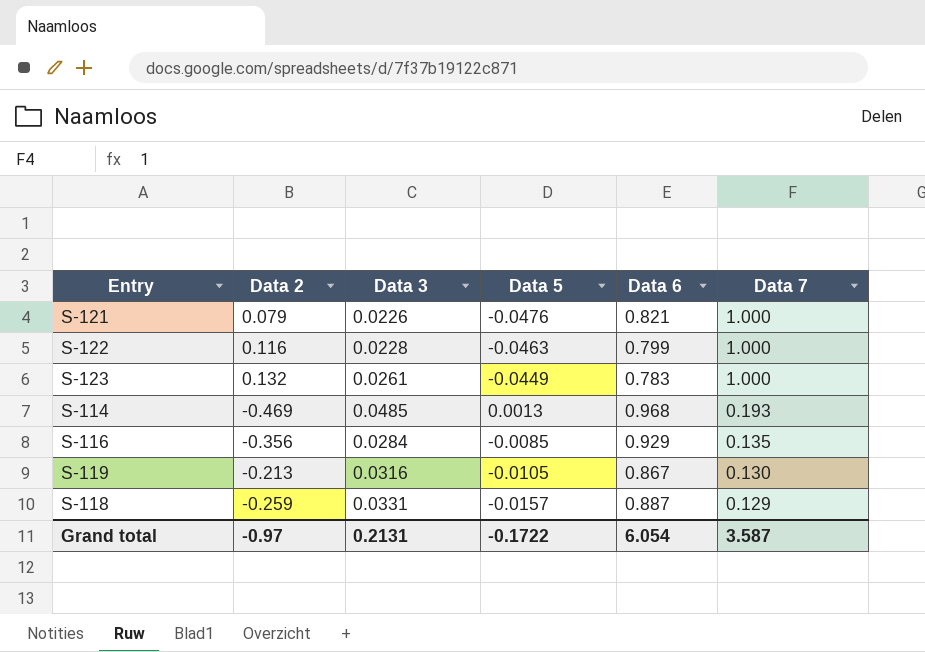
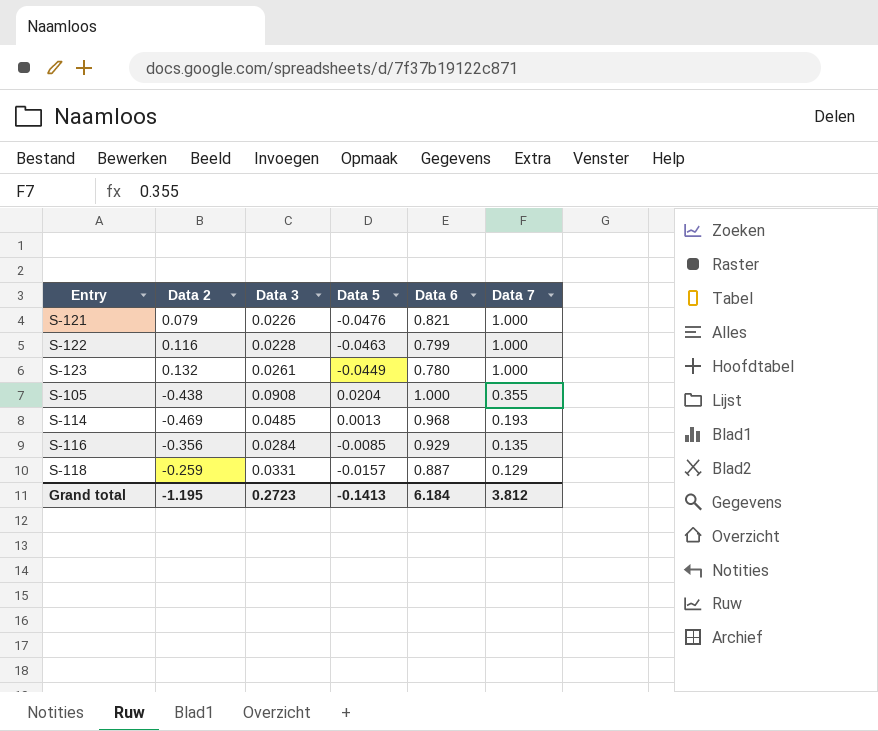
row S-119: -0.213 | 0.0316 | -0.0105 | 0.867 | 0.130 -> none
S-123 | Data 6: 0.783 -> 0.780
row S-105: none -> -0.438 | 0.0908 | 0.0204 | 1.000 | 0.355
Grand total | Data 2: -0.97 -> -1.195
Grand total | Data 3: 0.2131 -> 0.2723
Grand total | Data 5: -0.1722 -> -0.1413
Grand total | Data 6: 6.054 -> 6.184
Grand total | Data 7: 3.587 -> 3.812

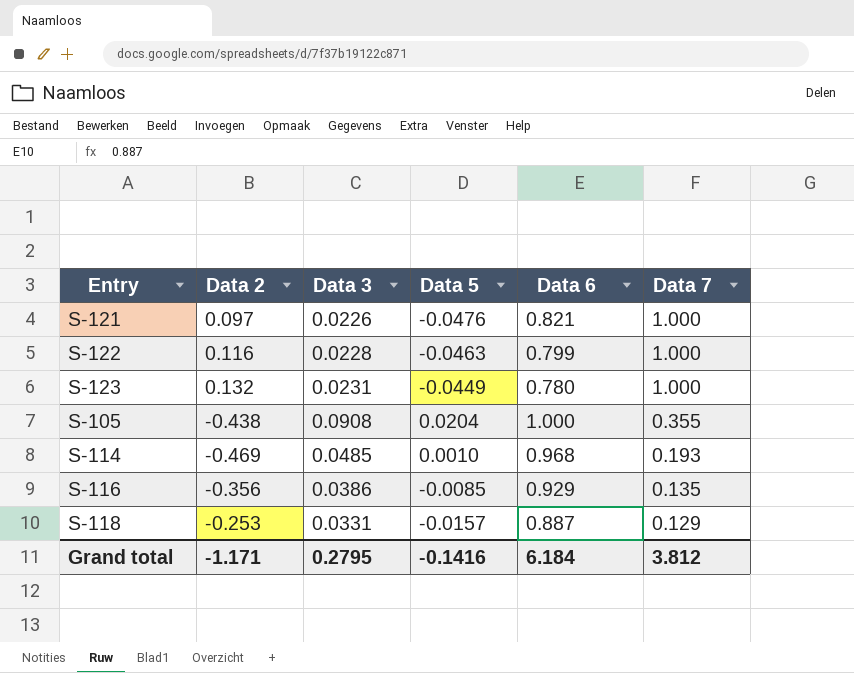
S-121 | Data 2: 0.079 -> 0.097
S-123 | Data 3: 0.0261 -> 0.0231
S-114 | Data 5: 0.0013 -> 0.0010
S-116 | Data 3: 0.0284 -> 0.0386
S-118 | Data 2: -0.259 -> -0.253
Grand total | Data 2: -1.195 -> -1.171
Grand total | Data 3: 0.2723 -> 0.2795
Grand total | Data 5: -0.1413 -> -0.1416

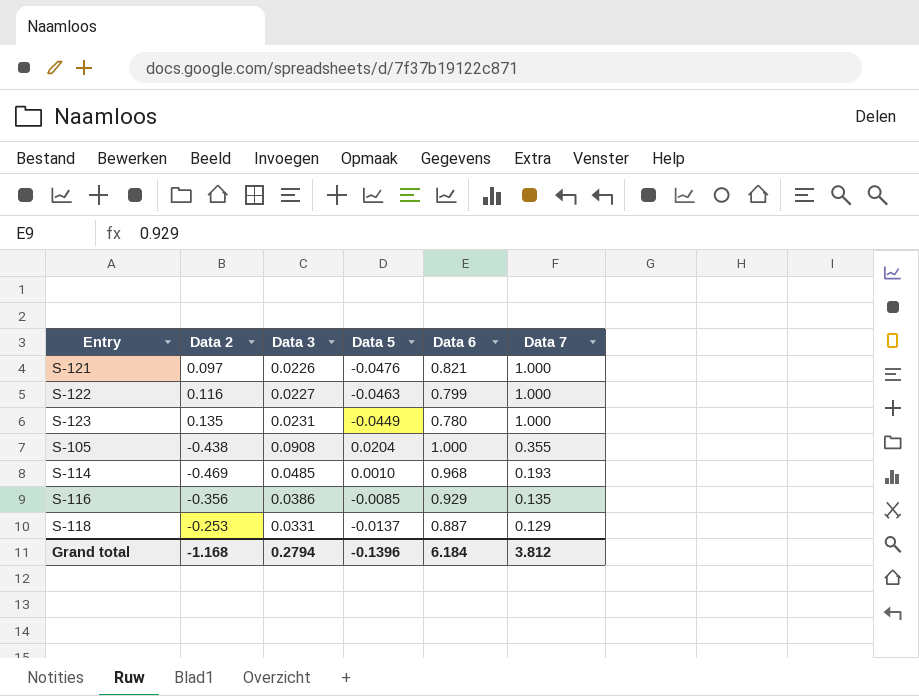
S-122 | Data 3: 0.0228 -> 0.0227
S-123 | Data 2: 0.132 -> 0.135
S-118 | Data 5: -0.0157 -> -0.0137
Grand total | Data 2: -1.171 -> -1.168
Grand total | Data 3: 0.2795 -> 0.2794
Grand total | Data 5: -0.1416 -> -0.1396

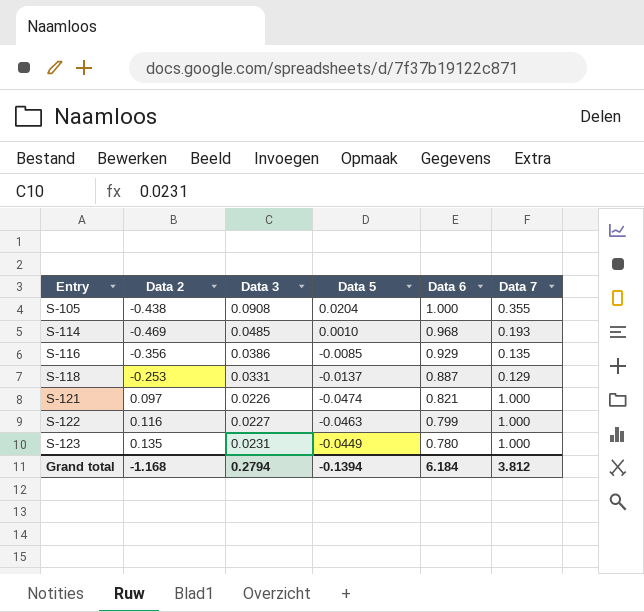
row order: Data 7 descending -> Entry ascending
S-121 | Data 5: -0.0476 -> -0.0474
Grand total | Data 5: -0.1396 -> -0.1394

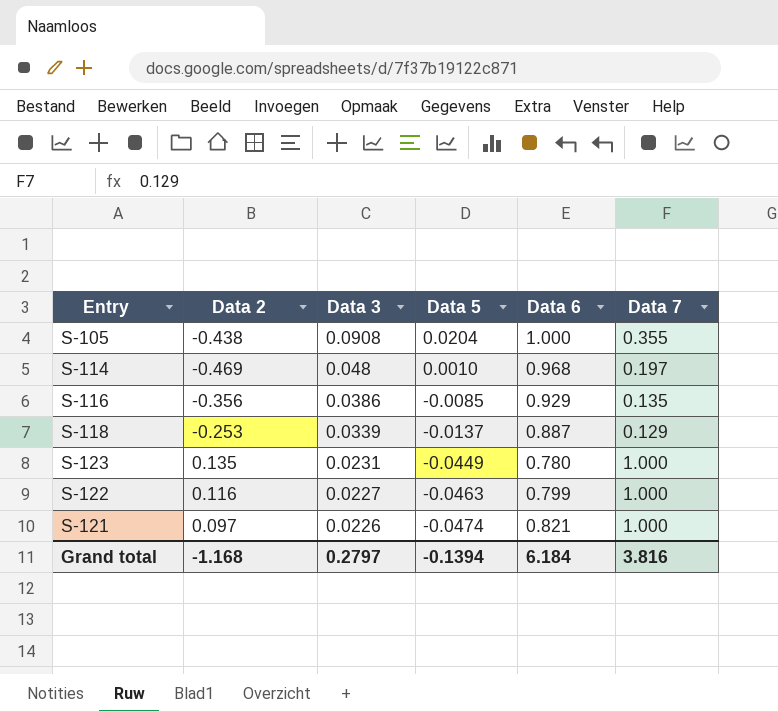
row order: Entry ascending -> Data 3 descending
S-114 | Data 3: 0.0485 -> 0.048
S-114 | Data 7: 0.193 -> 0.197
S-118 | Data 3: 0.0331 -> 0.0339
Grand total | Data 3: 0.2794 -> 0.2797
Grand total | Data 7: 3.812 -> 3.816

